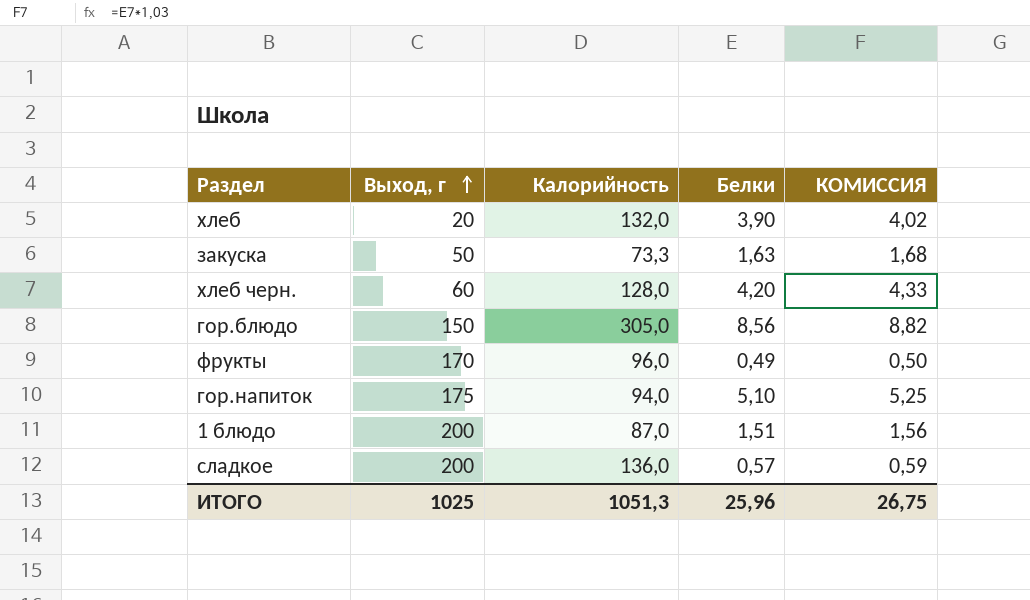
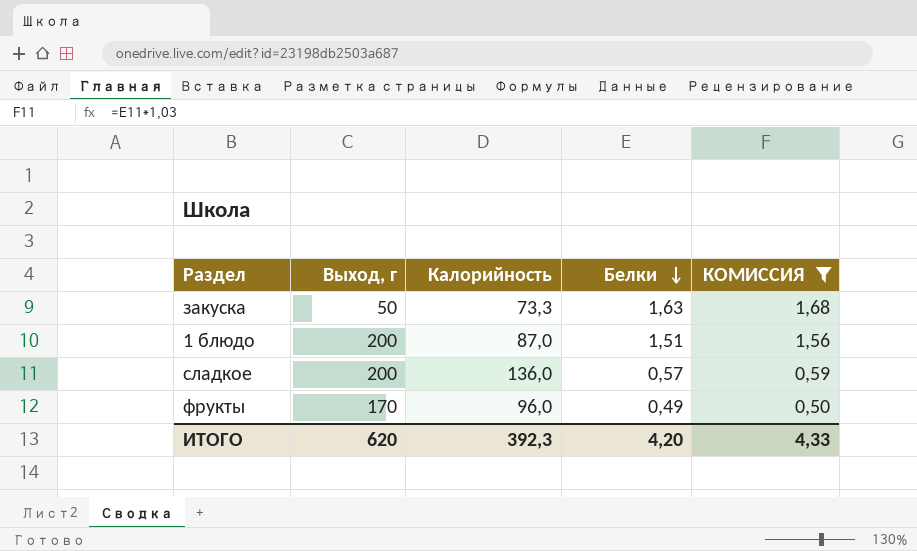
filter: none -> КОМИССИЯ <= 1,68
row order: Выход, г ascending -> Белки descending
ИТОГО | Выход, г: 1025 -> 620
ИТОГО | Калорийность: 1051,3 -> 392,3
ИТОГО | Белки: 25,96 -> 4,20
ИТОГО | КОМИССИЯ: 26,75 -> 4,33

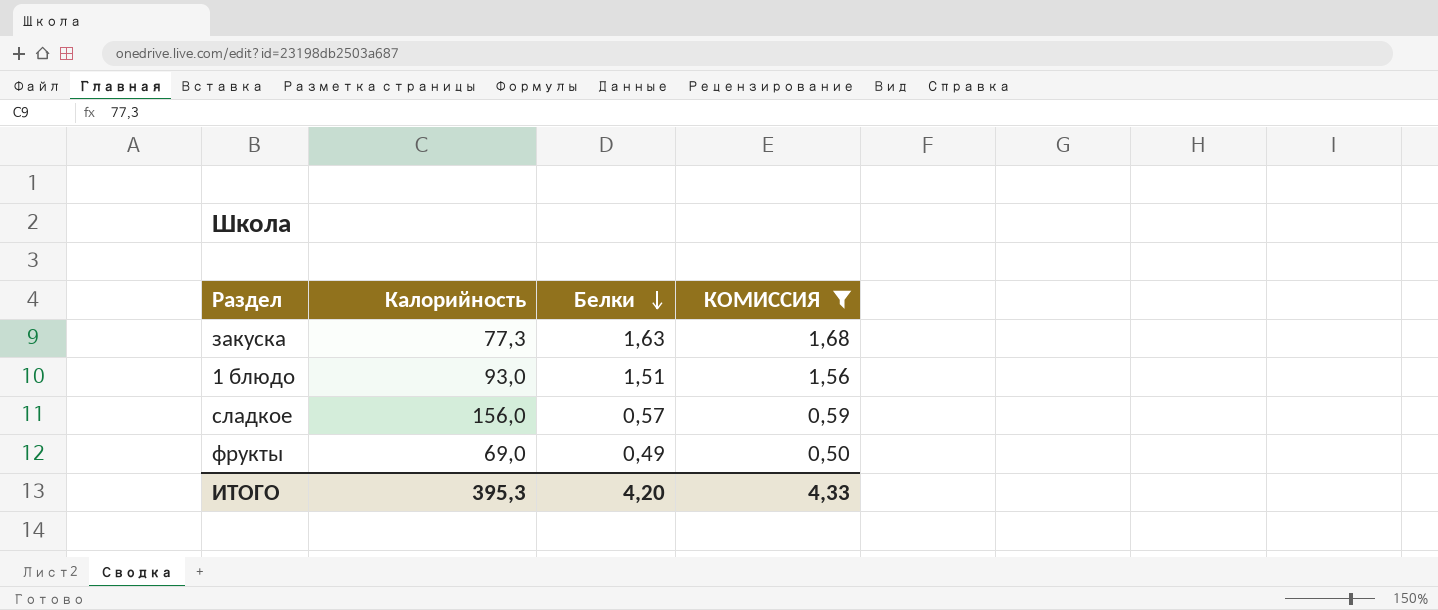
column Выход, г | position: 2 -> none
закуска | Калорийность: 73,3 -> 77,3
1 блюдо | Калорийность: 87,0 -> 93,0
сладкое | Калорийность: 136,0 -> 156,0
фрукты | Калорийность: 96,0 -> 69,0
ИТОГО | Калорийность: 392,3 -> 395,3

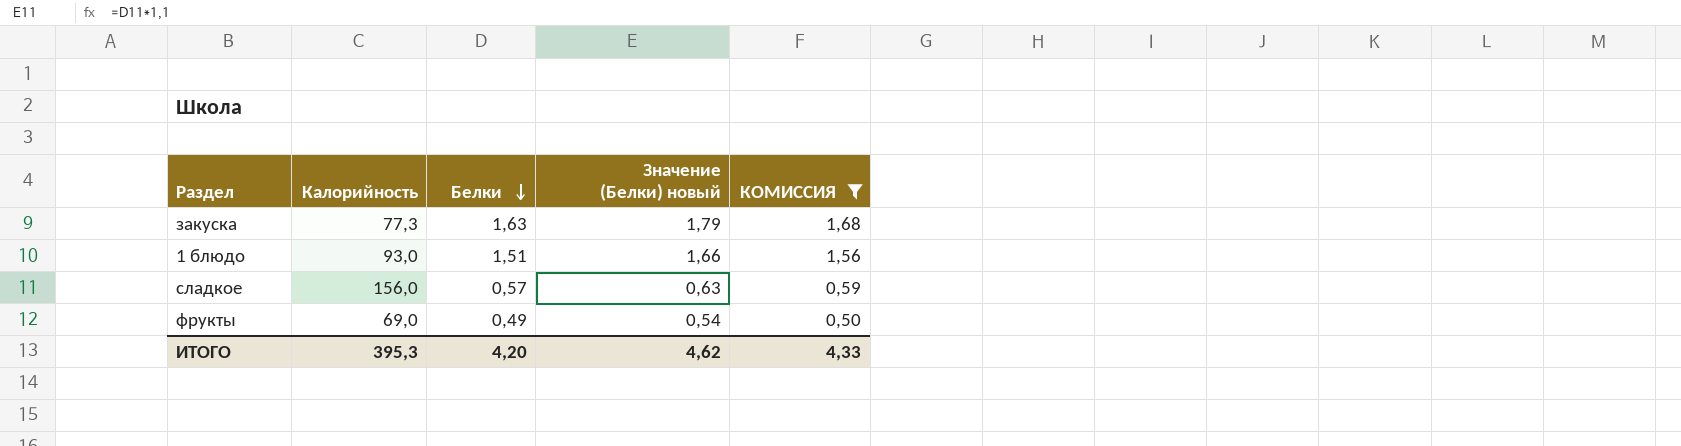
column Значение (Белки) новый | formula: none -> [Белки] * 1,1

